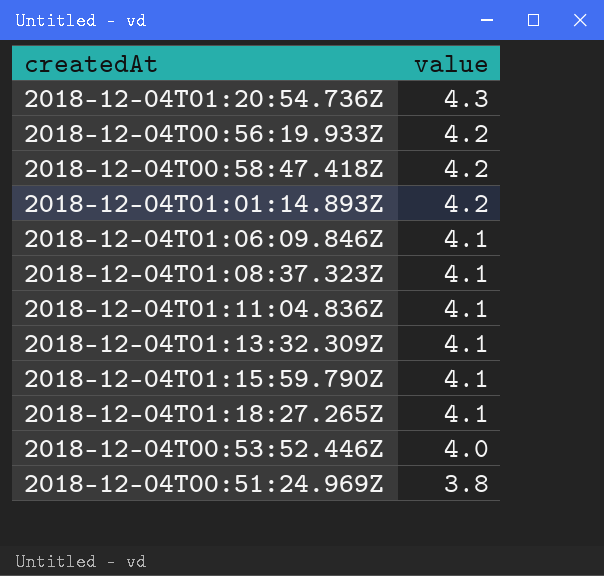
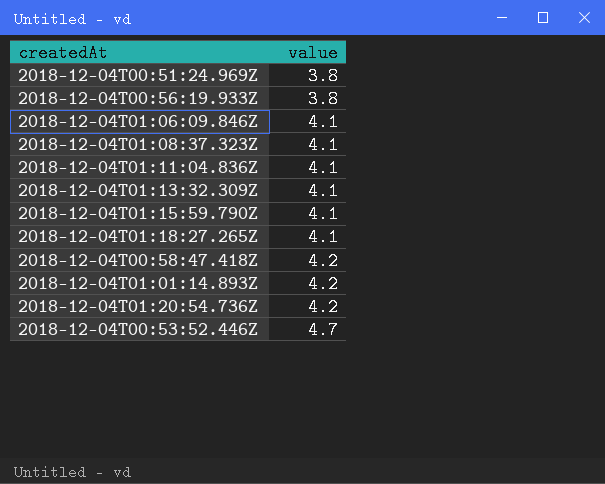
row order: value descending -> value ascending
2018-12-04T00:56:19.933Z | value: 4.2 -> 3.8
2018-12-04T01:20:54.736Z | value: 4.3 -> 4.2
2018-12-04T00:53:52.446Z | value: 4.0 -> 4.7

